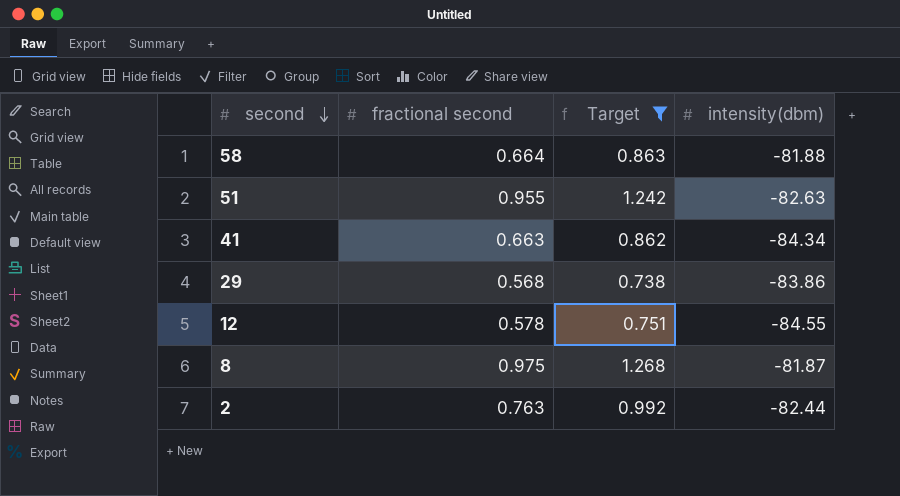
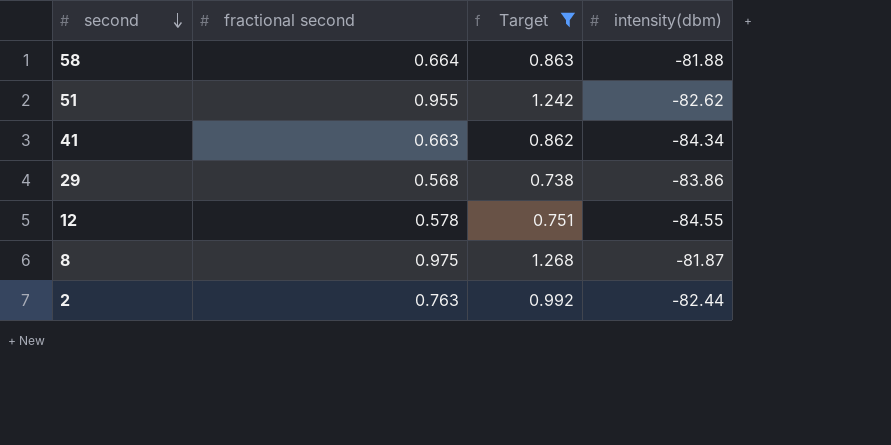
51 | intensity(dbm): -82.63 -> -82.62

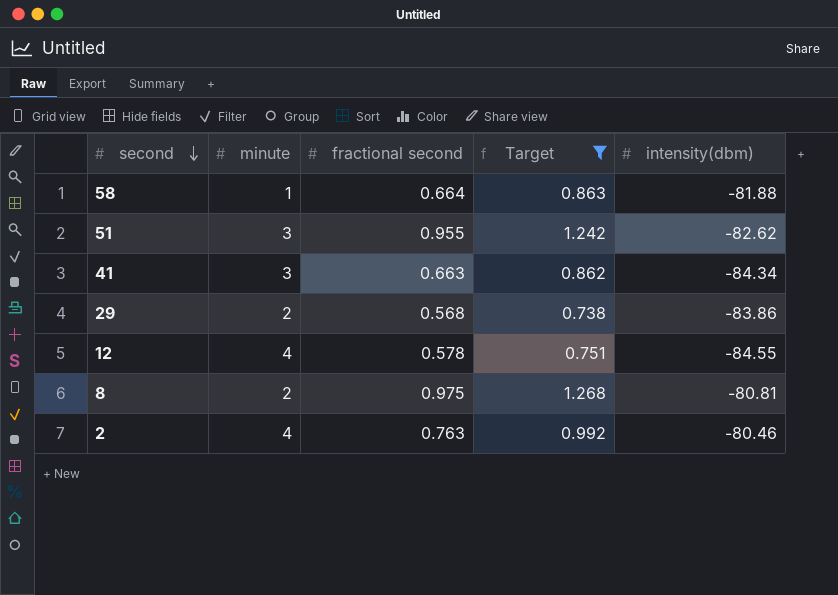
column minute | position: none -> 2
8 | intensity(dbm): -81.87 -> -80.81
2 | intensity(dbm): -82.44 -> -80.46

